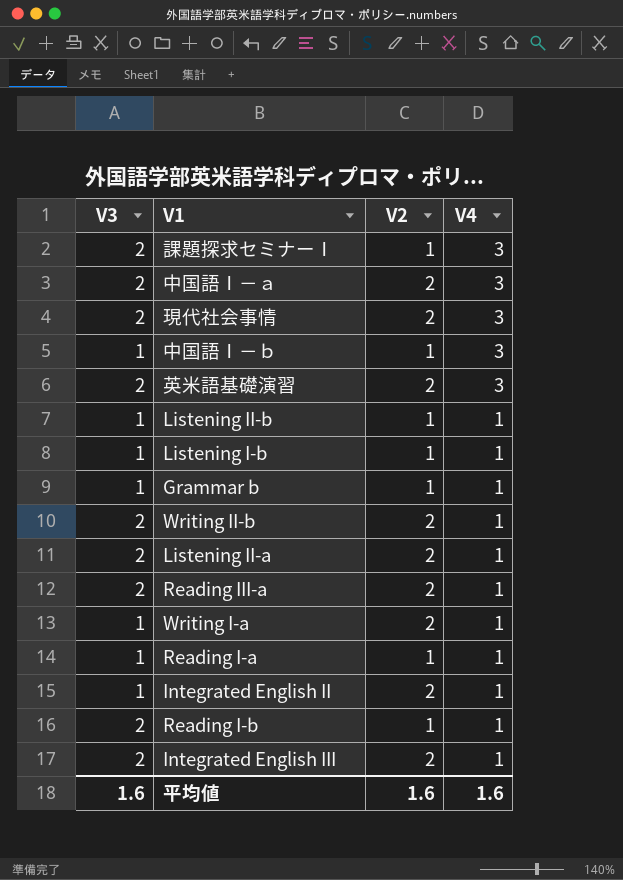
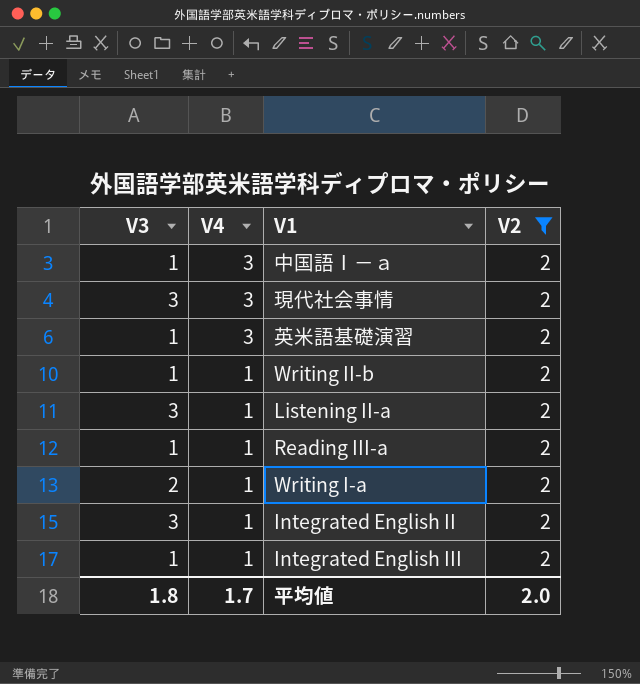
filter: none -> V2 = 2
column V4 | position: 4 -> 2
中国語Ⅰ－ａ | V3: 2 -> 1
現代社会事情 | V3: 2 -> 3
英米語基礎演習 | V3: 2 -> 1
Writing II-b | V3: 2 -> 1
Listening II-a | V3: 2 -> 3
Reading III-a | V3: 2 -> 1
Writing I-a | V3: 1 -> 2
Integrated English II | V3: 1 -> 3
Integrated English III | V3: 2 -> 1
平均値 | V3: 1.6 -> 1.8
平均値 | V4: 1.6 -> 1.7
平均値 | V2: 1.6 -> 2.0

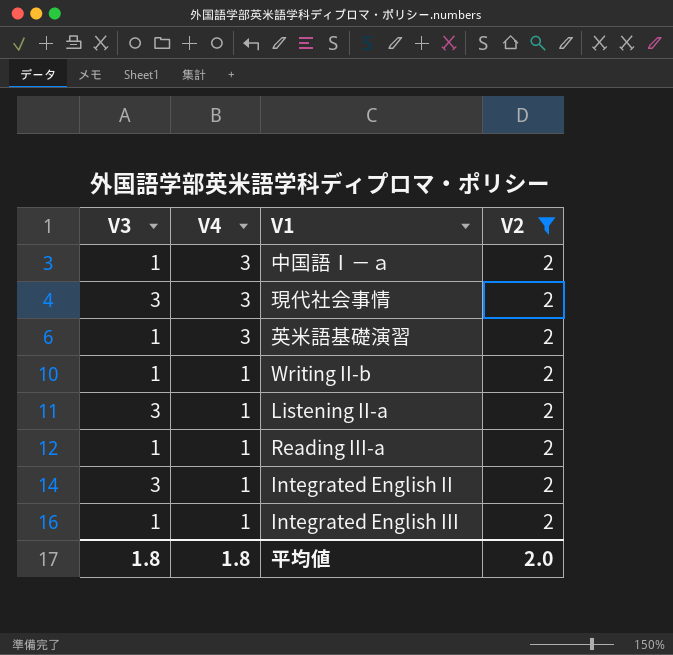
row Writing I-a: 2 | 1 | 2 -> none
平均値 | V4: 1.7 -> 1.8

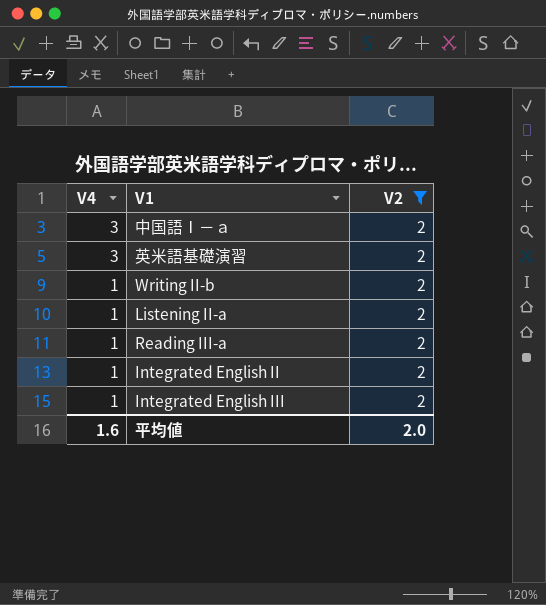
column V3 | position: 1 -> none
row 現代社会事情: 3 | 3 | 2 -> none
平均値 | V4: 1.8 -> 1.6

